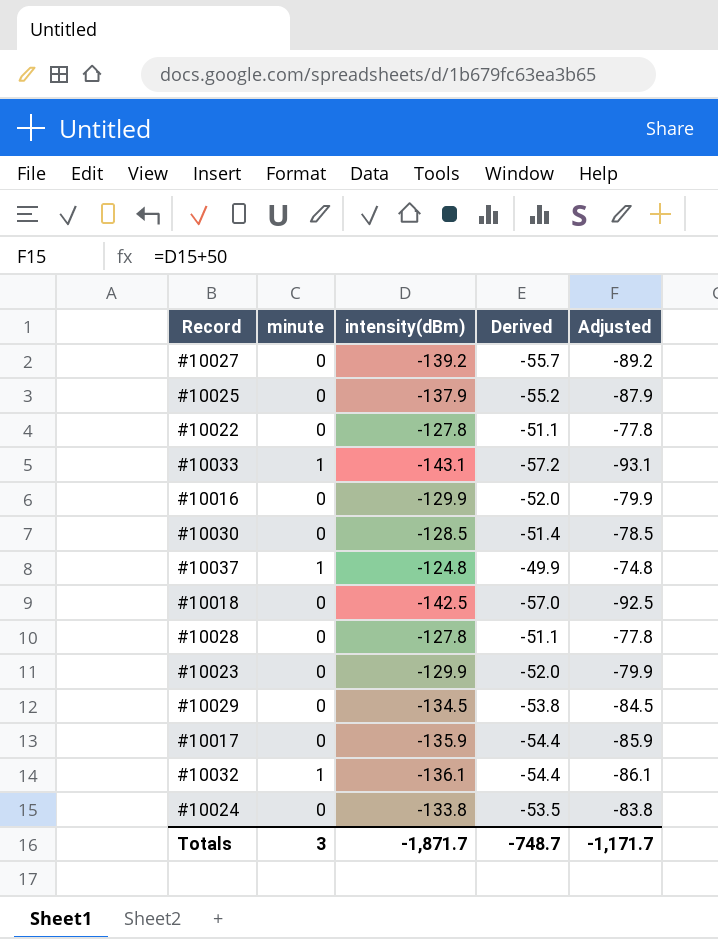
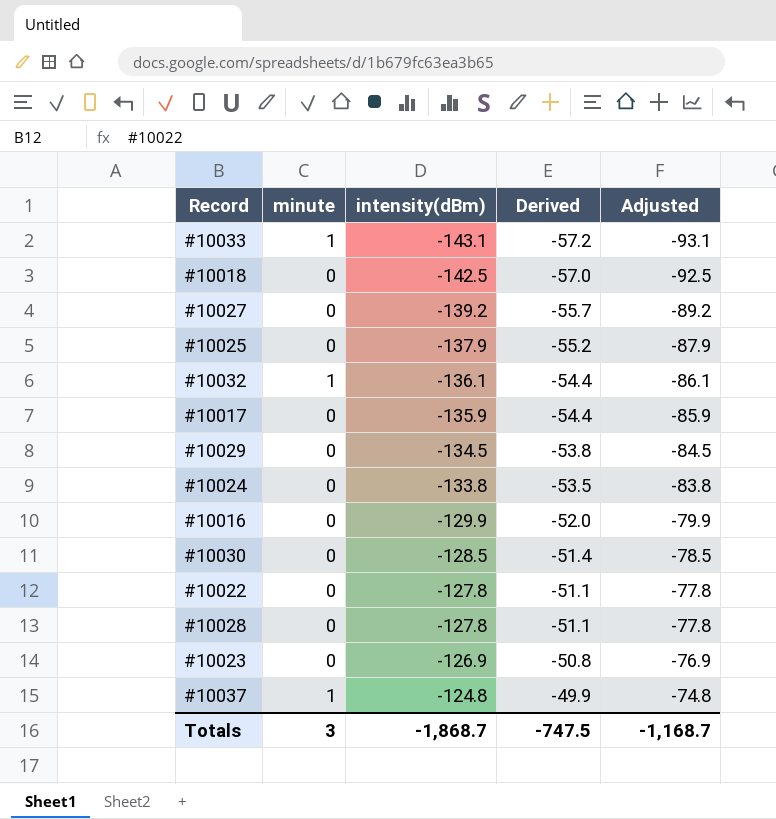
row order: none -> intensity(dBm) ascending
#10023 | intensity(dBm): -129.9 -> -126.9
#10023 | Derived: -52.0 -> -50.8
#10023 | Adjusted: -79.9 -> -76.9
Totals | intensity(dBm): -1,871.7 -> -1,868.7
Totals | Derived: -748.7 -> -747.5
Totals | Adjusted: -1,171.7 -> -1,168.7

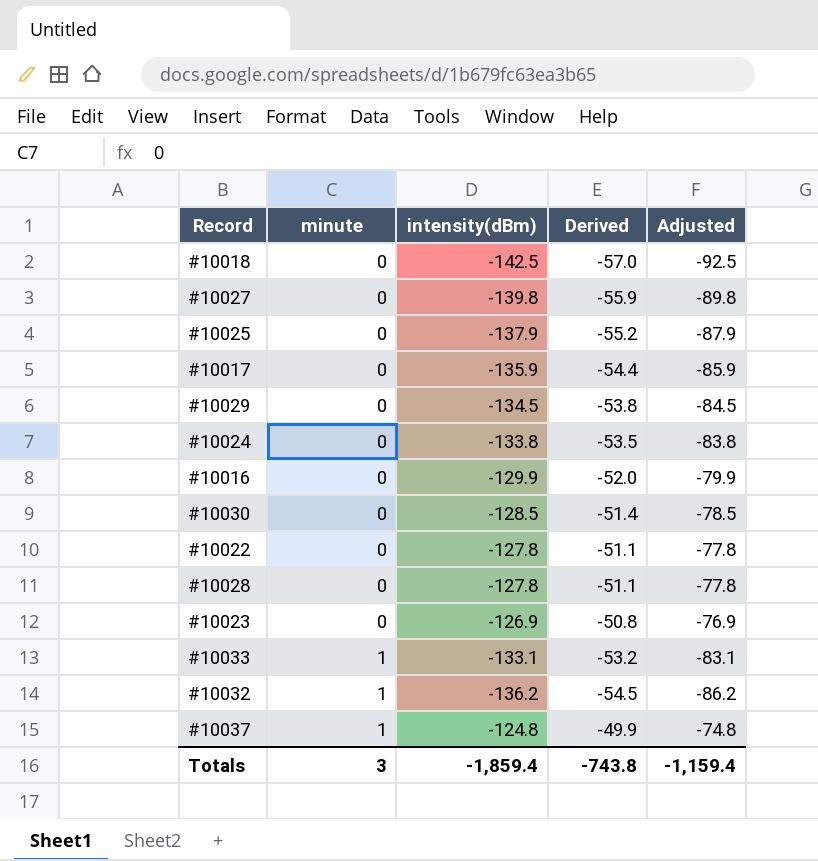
row order: intensity(dBm) ascending -> minute ascending
#10027 | intensity(dBm): -139.2 -> -139.8
#10027 | Derived: -55.7 -> -55.9
#10027 | Adjusted: -89.2 -> -89.8
#10033 | intensity(dBm): -143.1 -> -133.1
#10033 | Derived: -57.2 -> -53.2
#10033 | Adjusted: -93.1 -> -83.1
#10032 | intensity(dBm): -136.1 -> -136.2
#10032 | Derived: -54.4 -> -54.5
#10032 | Adjusted: -86.1 -> -86.2
Totals | intensity(dBm): -1,868.7 -> -1,859.4
Totals | Derived: -747.5 -> -743.8
Totals | Adjusted: -1,168.7 -> -1,159.4

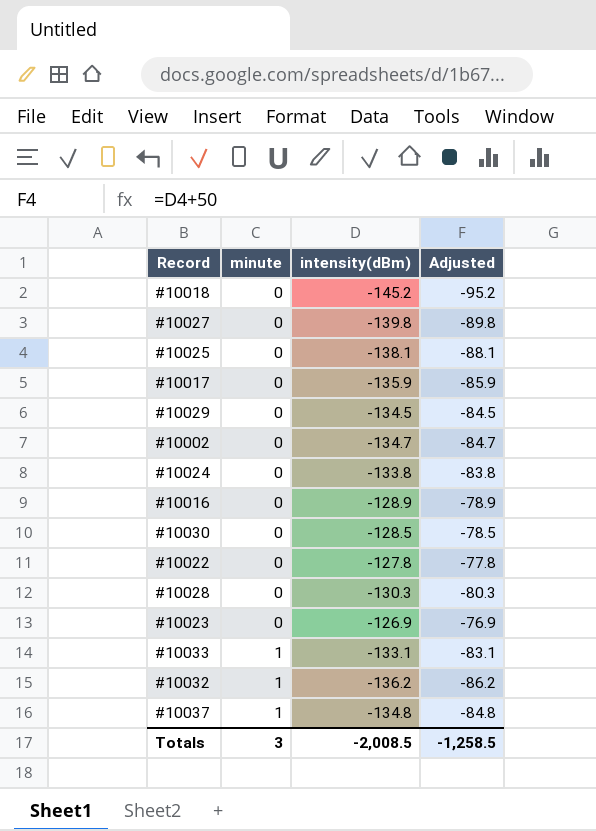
column Derived | formula: [intensity(dBm)] * 0.4 -> none
#10018 | intensity(dBm): -142.5 -> -145.2
#10018 | Adjusted: -92.5 -> -95.2
#10025 | intensity(dBm): -137.9 -> -138.1
#10025 | Adjusted: -87.9 -> -88.1
row #10002: none -> 0 | -134.7 | -84.7
#10016 | intensity(dBm): -129.9 -> -128.9
#10016 | Adjusted: -79.9 -> -78.9
#10028 | intensity(dBm): -127.8 -> -130.3
#10028 | Adjusted: -77.8 -> -80.3
#10037 | intensity(dBm): -124.8 -> -134.8
#10037 | Adjusted: -74.8 -> -84.8
Totals | intensity(dBm): -1,859.4 -> -2,008.5
Totals | Adjusted: -1,159.4 -> -1,258.5

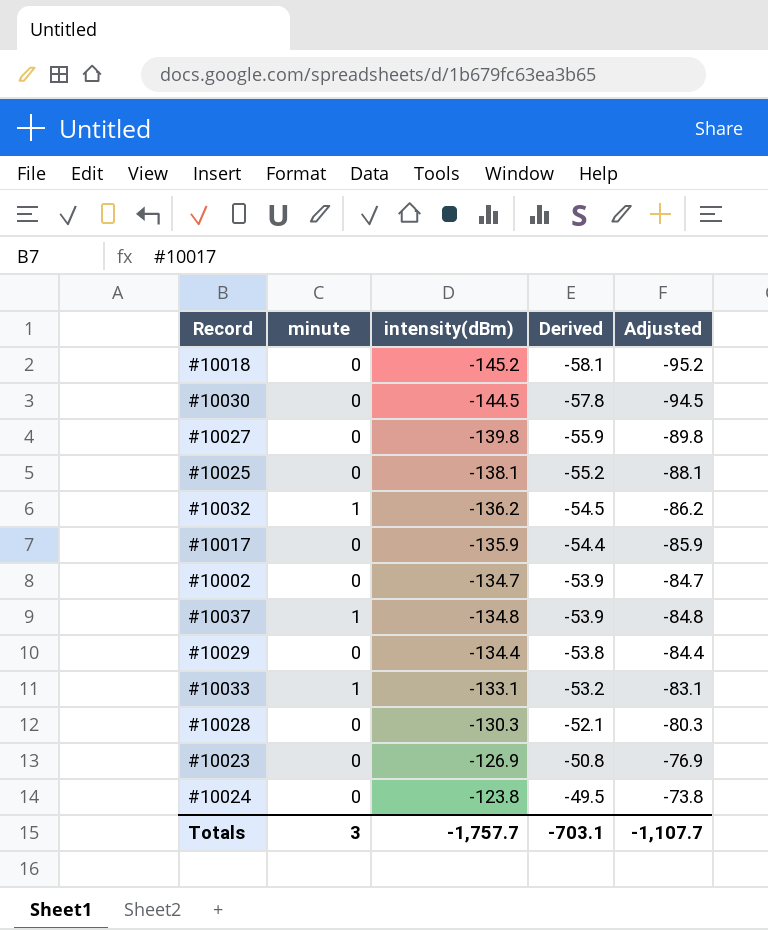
row order: minute ascending -> Derived ascending
column Derived | formula: none -> [intensity(dBm)] * 0.4
row #10016: 0 | -128.9 | -78.9 -> none
row #10022: 0 | -127.8 | -77.8 -> none
#10030 | intensity(dBm): -128.5 -> -144.5
#10030 | Adjusted: -78.5 -> -94.5
#10029 | intensity(dBm): -134.5 -> -134.4
#10029 | Adjusted: -84.5 -> -84.4
#10024 | intensity(dBm): -133.8 -> -123.8
#10024 | Adjusted: -83.8 -> -73.8
Totals | intensity(dBm): -2,008.5 -> -1,757.7
Totals | Adjusted: -1,258.5 -> -1,107.7

